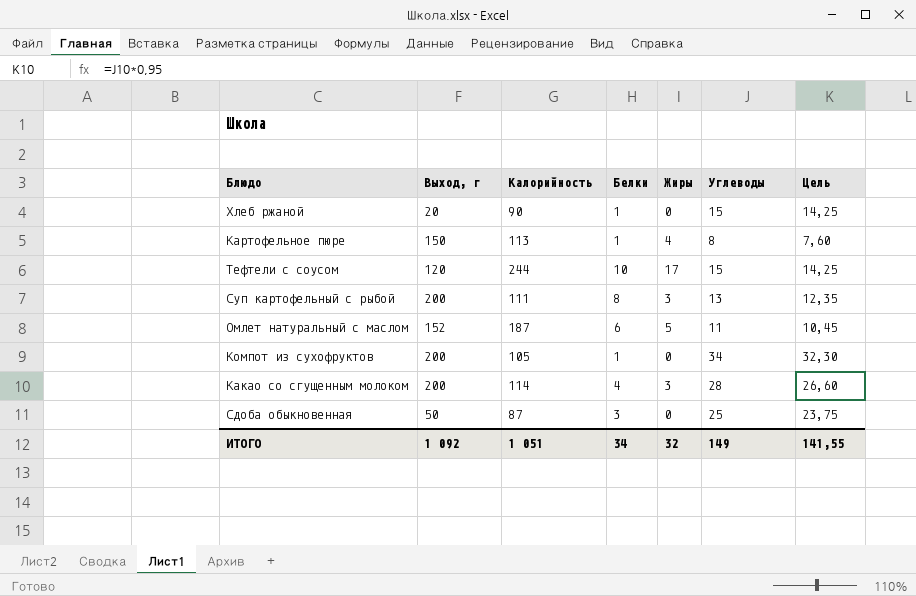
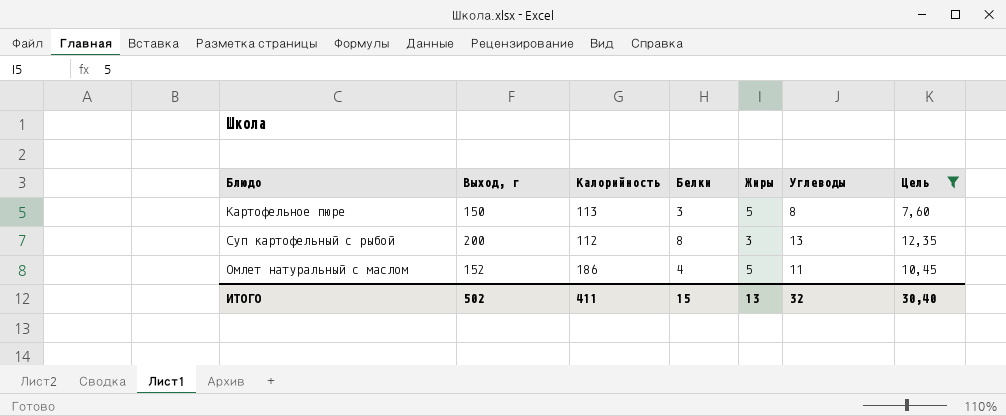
filter: none -> Цель <= 12,35
Картофельное пюре | Белки: 1 -> 3
Картофельное пюре | Жиры: 4 -> 5
Суп картофельный с рыбой | Калорийность: 111 -> 112
Омлет натуральный с маслом | Калорийность: 187 -> 186
Омлет натуральный с маслом | Белки: 6 -> 4
ИТОГО | Выход, г: 1 092 -> 502
ИТОГО | Калорийность: 1 051 -> 411
ИТОГО | Белки: 34 -> 15
ИТОГО | Жиры: 32 -> 13
ИТОГО | Углеводы: 149 -> 32
ИТОГО | Цель: 141,55 -> 30,40

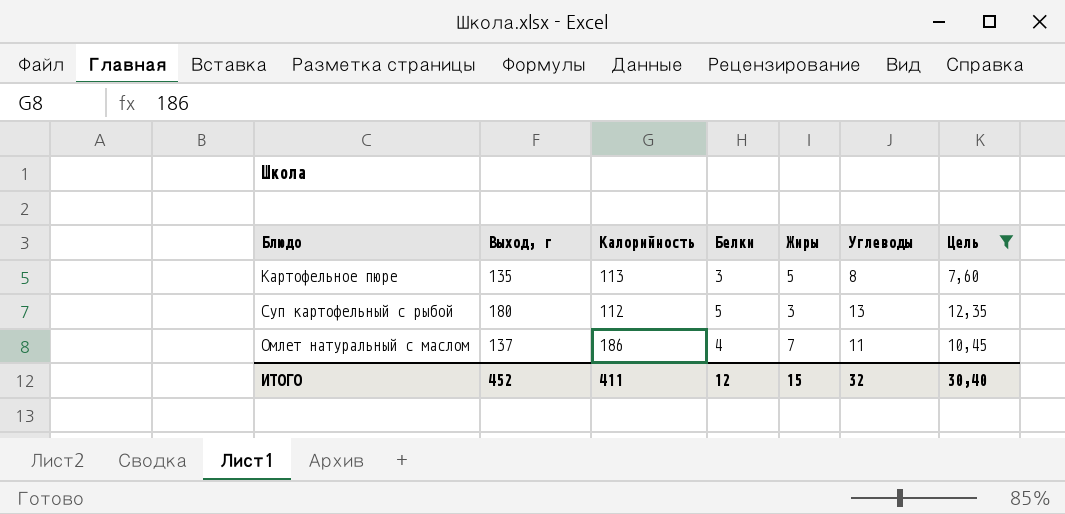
Картофельное пюре | Выход, г: 150 -> 135
Суп картофельный с рыбой | Выход, г: 200 -> 180
Суп картофельный с рыбой | Белки: 8 -> 5
Омлет натуральный с маслом | Выход, г: 152 -> 137
Омлет натуральный с маслом | Жиры: 5 -> 7
ИТОГО | Выход, г: 502 -> 452
ИТОГО | Белки: 15 -> 12
ИТОГО | Жиры: 13 -> 15

